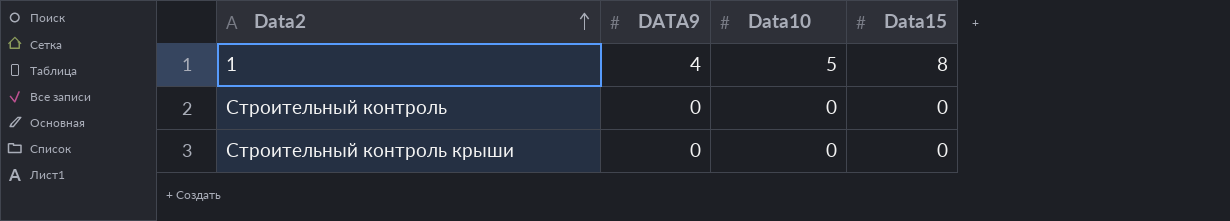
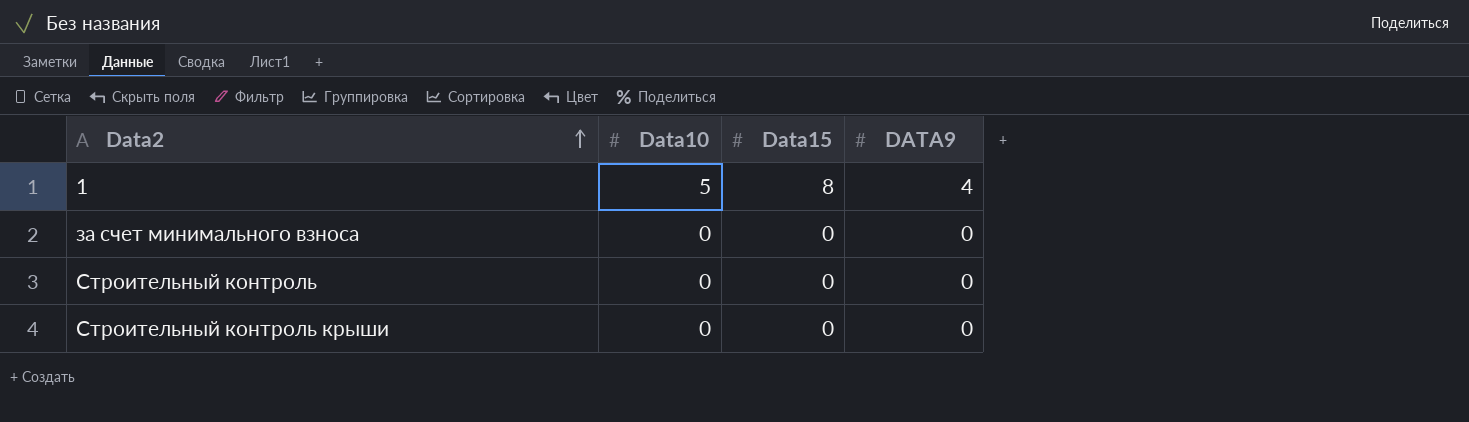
column DATA9 | position: 2 -> 4
row за счет минимального взноса: none -> 0 | 0 | 0

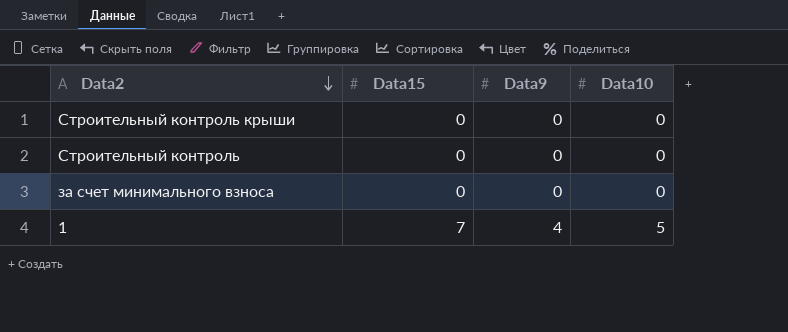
row order: Data2 ascending -> Data2 descending
column name: DATA9 -> Data9
column Data10 | position: 2 -> 4
1 | Data15: 8 -> 7

